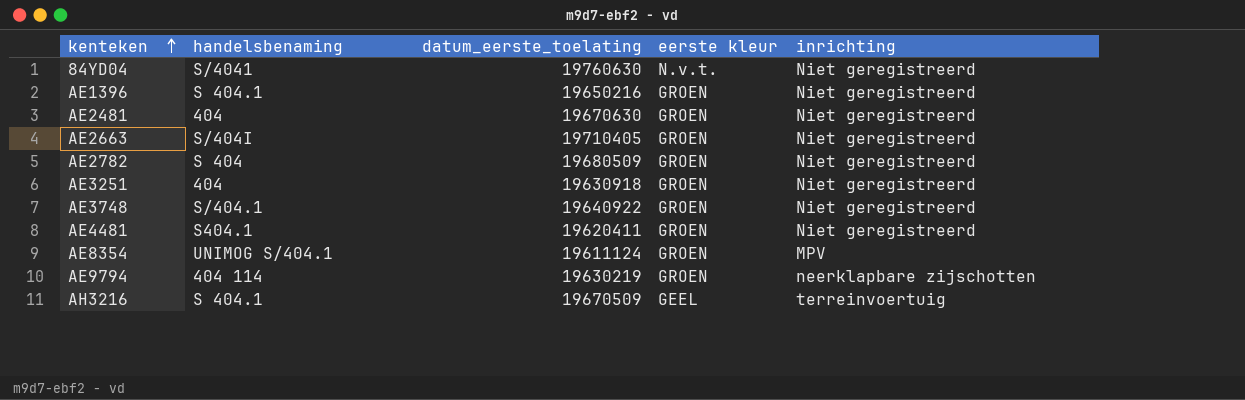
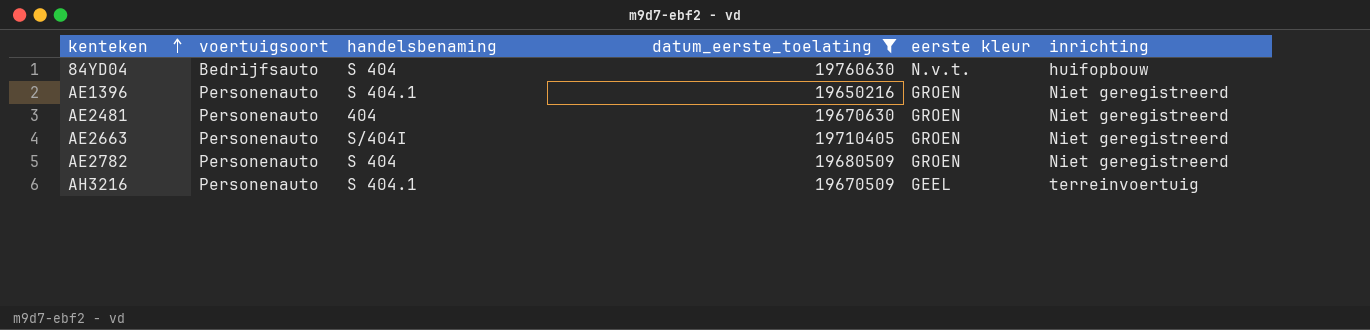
filter: none -> datum_eerste_toelating >= 19650216
column voertuigsoort | position: none -> 2
84YD04 | handelsbenaming: S/4041 -> S 404
84YD04 | inrichting: Niet geregistreerd -> huifopbouw

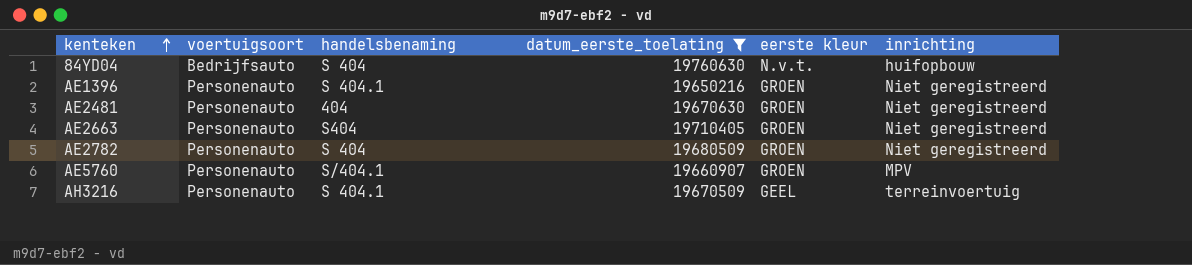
AE2663 | handelsbenaming: S/404I -> S404
row AE5760: none -> Personenauto | S/404.1 | 19660907 | GROEN | MPV

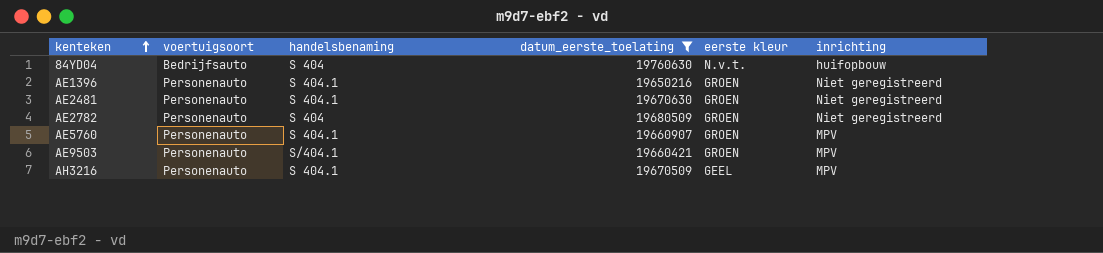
row AE2663: Personenauto | S404 | 19710405 | GROEN | Niet geregistreerd -> none
AE2481 | handelsbenaming: 404 -> S 404.1
AE5760 | handelsbenaming: S/404.1 -> S 404.1
row AE9503: none -> Personenauto | S/404.1 | 19660421 | GROEN | MPV
AH3216 | inrichting: terreinvoertuig -> MPV

